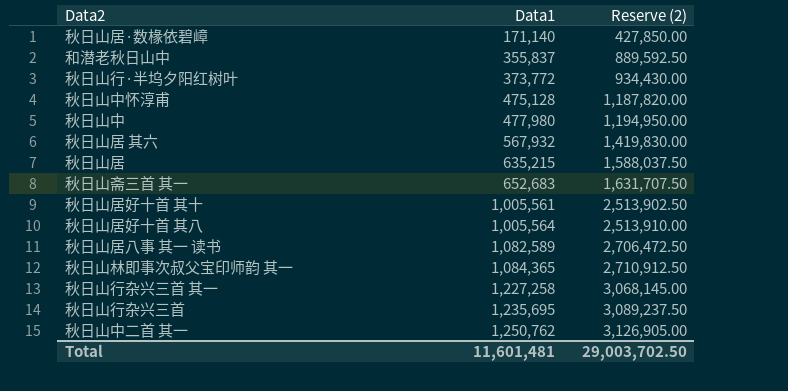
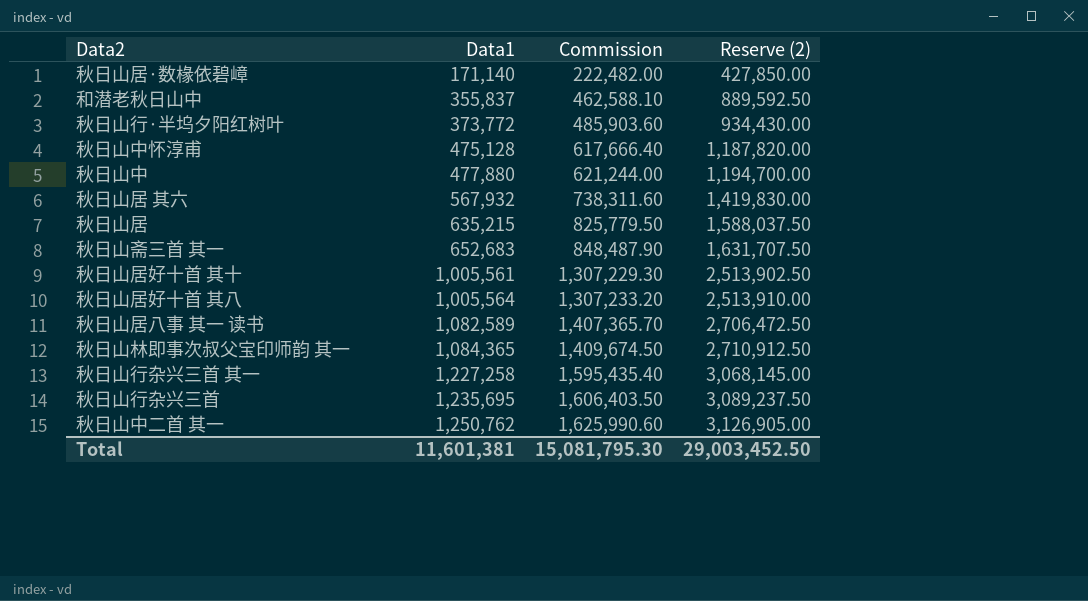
column Commission | formula: none -> [Data1] * 1.3
秋日山中 | Data1: 477,980 -> 477,880
秋日山中 | Reserve (2): 1,194,950.00 -> 1,194,700.00
Total | Data1: 11,601,481 -> 11,601,381
Total | Reserve (2): 29,003,702.50 -> 29,003,452.50

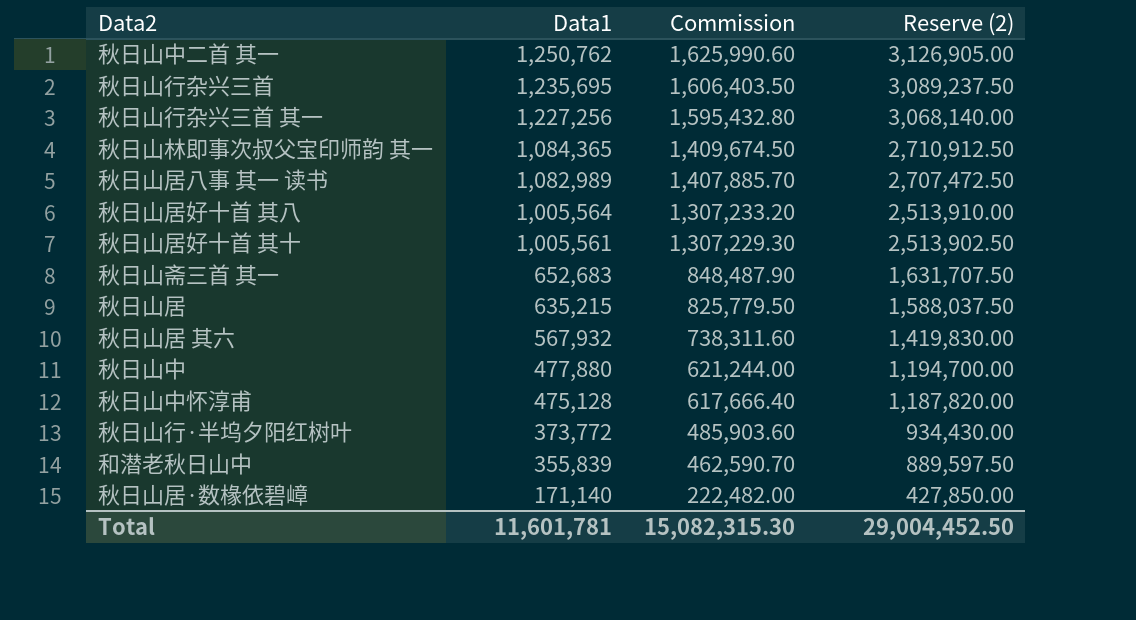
row order: Data1 ascending -> Data1 descending
秋日山行杂兴三首 其一 | Data1: 1,227,258 -> 1,227,256
秋日山行杂兴三首 其一 | Commission: 1,595,435.40 -> 1,595,432.80
秋日山行杂兴三首 其一 | Reserve (2): 3,068,145.00 -> 3,068,140.00
秋日山居八事 其一 读书 | Data1: 1,082,589 -> 1,082,989
秋日山居八事 其一 读书 | Commission: 1,407,365.70 -> 1,407,885.70
秋日山居八事 其一 读书 | Reserve (2): 2,706,472.50 -> 2,707,472.50
和潜老秋日山中 | Data1: 355,837 -> 355,839
和潜老秋日山中 | Commission: 462,588.10 -> 462,590.70
和潜老秋日山中 | Reserve (2): 889,592.50 -> 889,597.50
Total | Data1: 11,601,381 -> 11,601,781
Total | Commission: 15,081,795.30 -> 15,082,315.30
Total | Reserve (2): 29,003,452.50 -> 29,004,452.50

